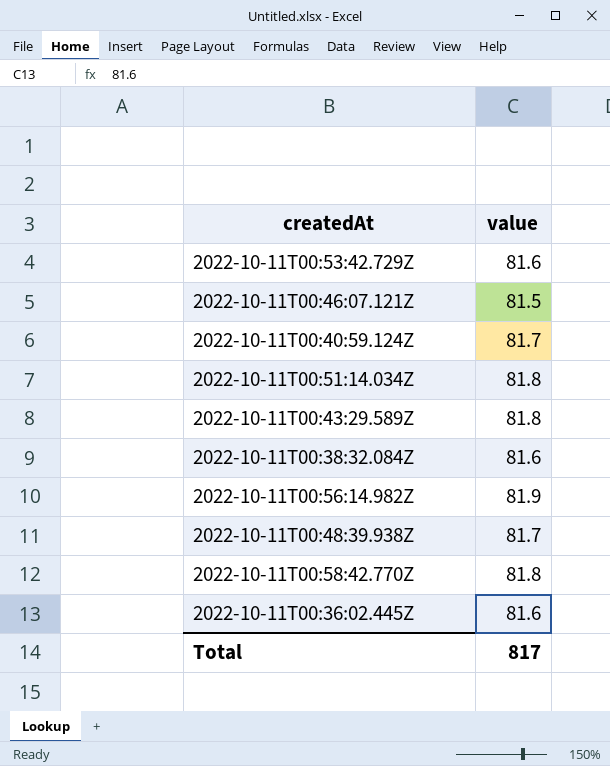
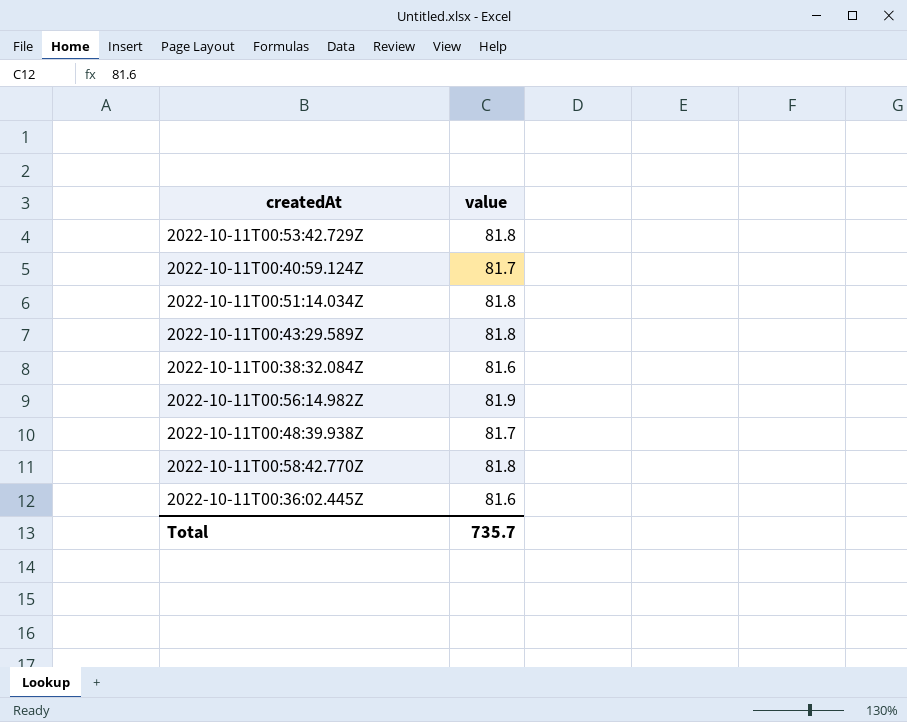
row 2022-10-11T00:46:07.121Z: 81.5 -> none
2022-10-11T00:53:42.729Z | value: 81.6 -> 81.8
Total | value: 817 -> 735.7

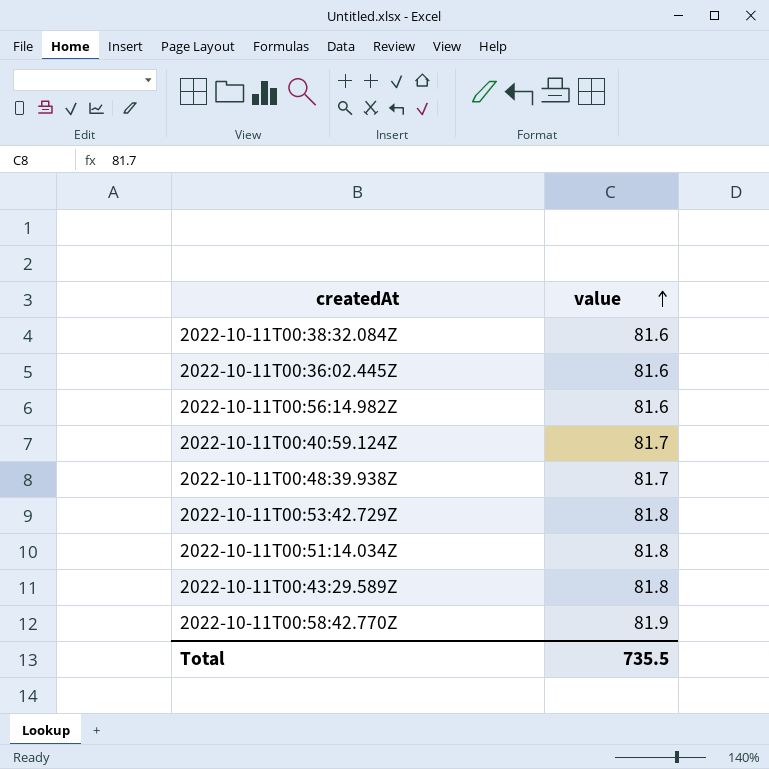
row order: none -> value ascending
2022-10-11T00:56:14.982Z | value: 81.9 -> 81.6
2022-10-11T00:58:42.770Z | value: 81.8 -> 81.9
Total | value: 735.7 -> 735.5

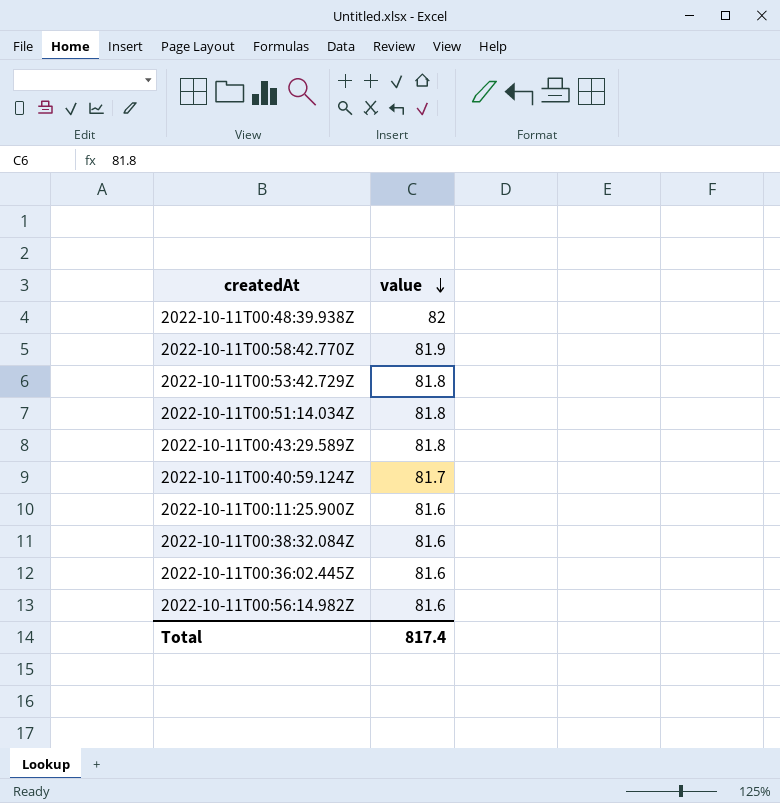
row order: value ascending -> value descending
2022-10-11T00:48:39.938Z | value: 81.7 -> 82
row 2022-10-11T00:11:25.900Z: none -> 81.6
Total | value: 735.5 -> 817.4

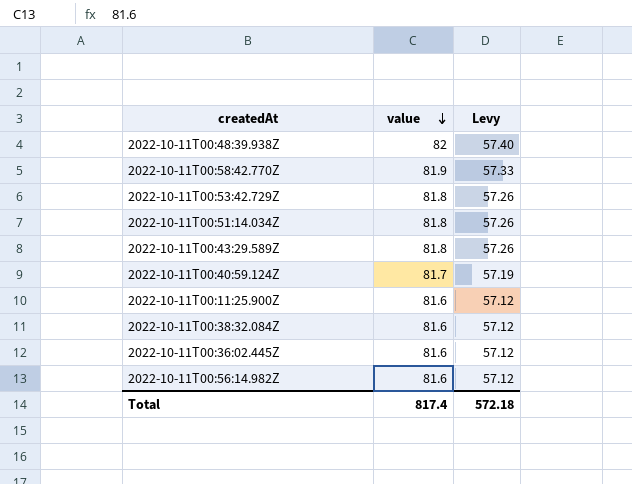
column Levy | formula: none -> [value] * 0.7

